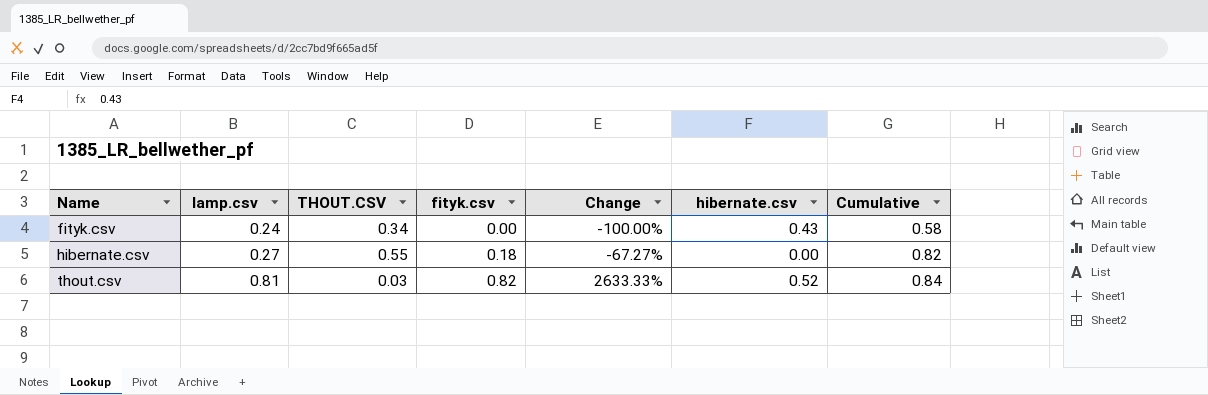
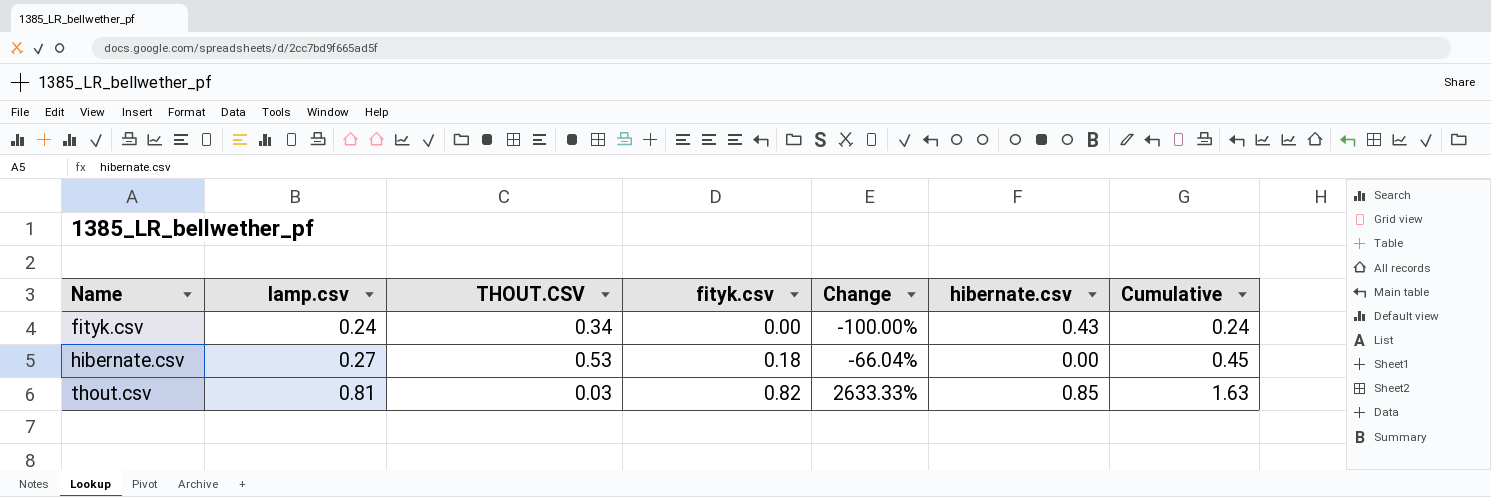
column Cumulative | formula: [lamp.csv] + [THOUT.CSV] -> [lamp.csv] + [fityk.csv]
hibernate.csv | THOUT.CSV: 0.55 -> 0.53
hibernate.csv | Change: -67.27% -> -66.04%
thout.csv | hibernate.csv: 0.52 -> 0.85

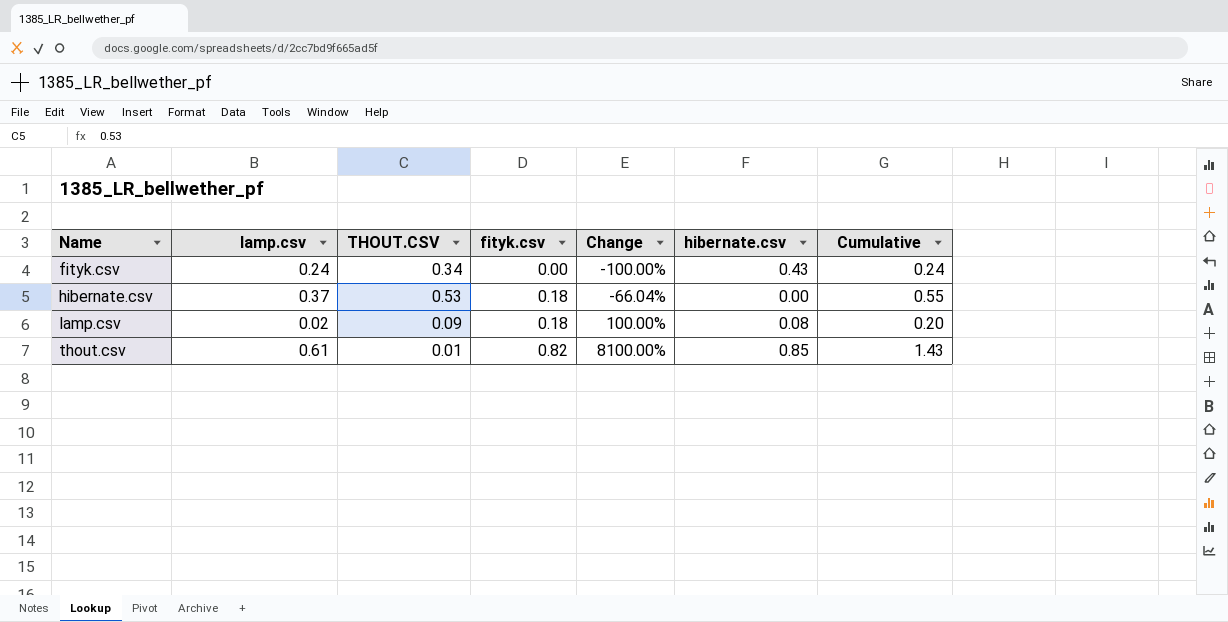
hibernate.csv | lamp.csv: 0.27 -> 0.37
hibernate.csv | Cumulative: 0.45 -> 0.55
row lamp.csv: none -> 0.02 | 0.09 | 0.18 | 100.00% | 0.08 | 0.20
thout.csv | lamp.csv: 0.81 -> 0.61
thout.csv | THOUT.CSV: 0.03 -> 0.01
thout.csv | Change: 2633.33% -> 8100.00%
thout.csv | Cumulative: 1.63 -> 1.43

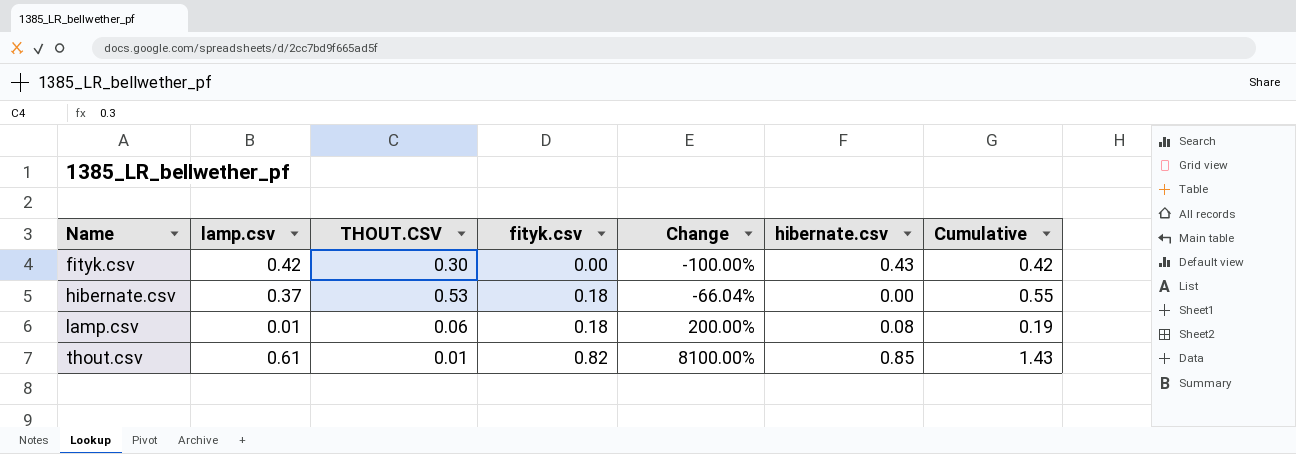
fityk.csv | lamp.csv: 0.24 -> 0.42
fityk.csv | THOUT.CSV: 0.34 -> 0.30
fityk.csv | Cumulative: 0.24 -> 0.42
lamp.csv | lamp.csv: 0.02 -> 0.01
lamp.csv | THOUT.CSV: 0.09 -> 0.06
lamp.csv | Change: 100.00% -> 200.00%
lamp.csv | Cumulative: 0.20 -> 0.19

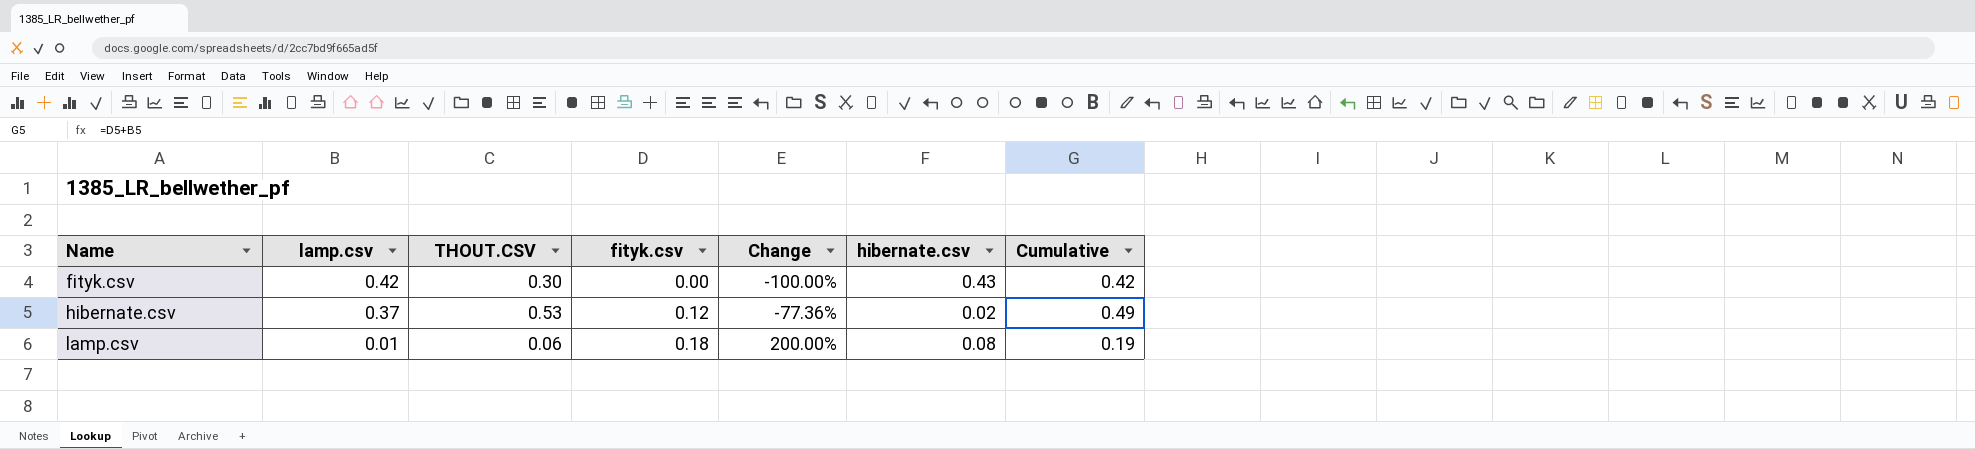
row thout.csv: 0.61 | 0.01 | 0.82 | 8100.00% | 0.85 | 1.43 -> none
hibernate.csv | fityk.csv: 0.18 -> 0.12
hibernate.csv | Change: -66.04% -> -77.36%
hibernate.csv | hibernate.csv: 0.00 -> 0.02
hibernate.csv | Cumulative: 0.55 -> 0.49

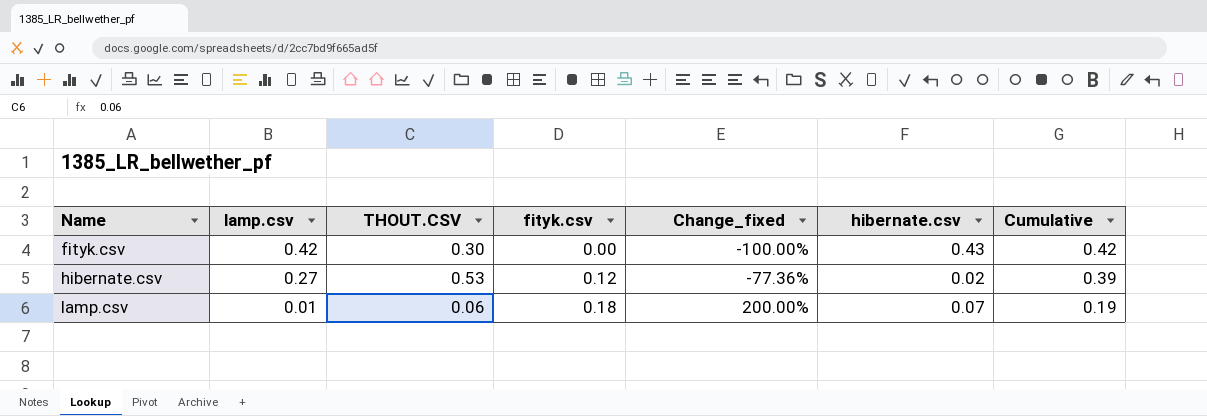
column name: Change -> Change_fixed
hibernate.csv | lamp.csv: 0.37 -> 0.27
hibernate.csv | Cumulative: 0.49 -> 0.39
lamp.csv | hibernate.csv: 0.08 -> 0.07

